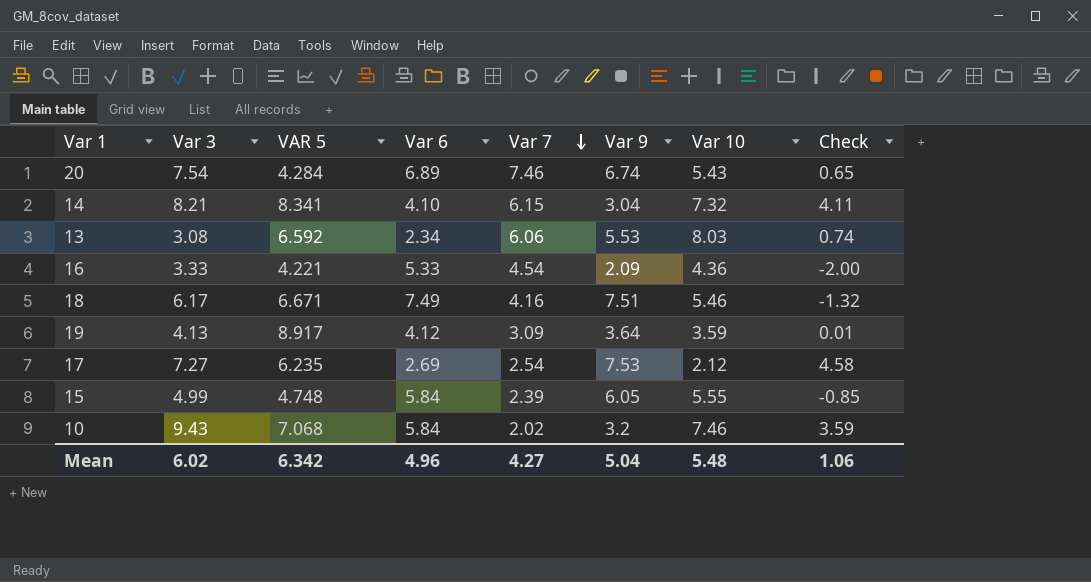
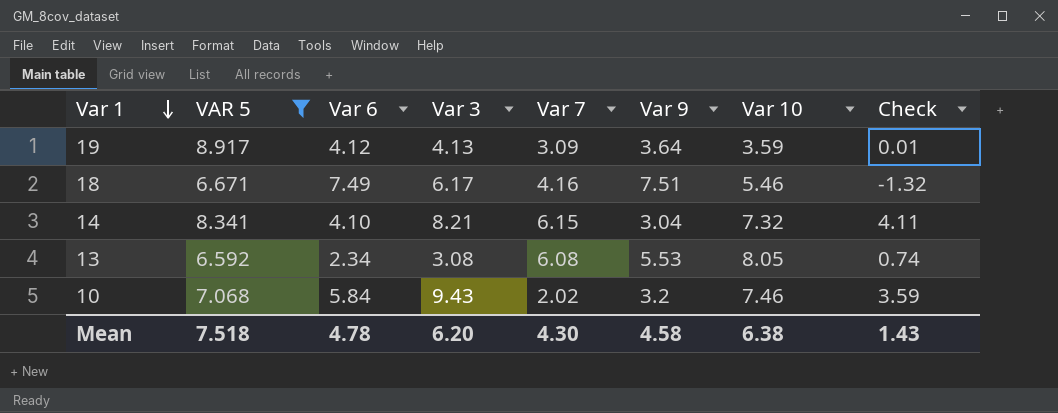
filter: none -> VAR 5 >= 6.592
row order: Var 7 descending -> Var 1 descending
column Var 3 | position: 2 -> 4
13 | Var 7: 6.06 -> 6.08
13 | Var 10: 8.03 -> 8.05
Mean | VAR 5: 6.342 -> 7.518
Mean | Var 6: 4.96 -> 4.78
Mean | Var 3: 6.02 -> 6.20
Mean | Var 7: 4.27 -> 4.30
Mean | Var 9: 5.04 -> 4.58
Mean | Var 10: 5.48 -> 6.38
Mean | Check: 1.06 -> 1.43

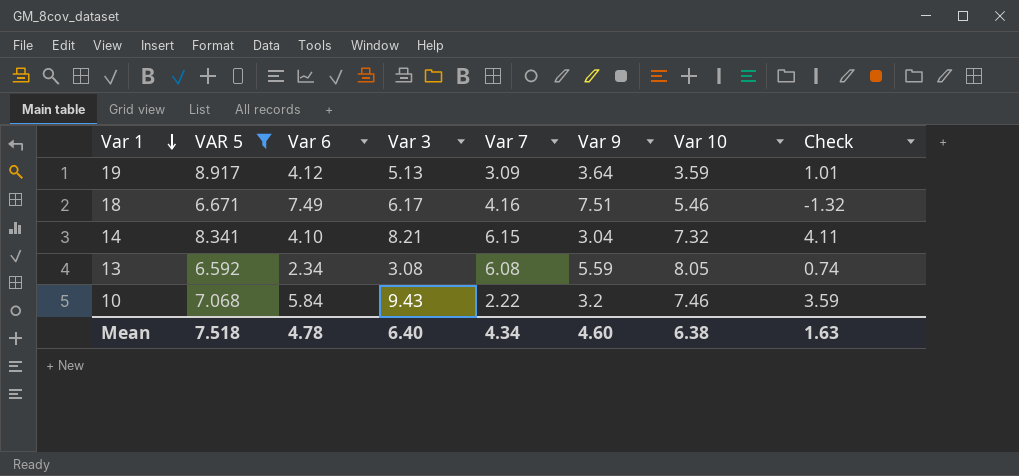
19 | Var 3: 4.13 -> 5.13
19 | Check: 0.01 -> 1.01
13 | Var 9: 5.53 -> 5.59
10 | Var 7: 2.02 -> 2.22
Mean | Var 3: 6.20 -> 6.40
Mean | Var 7: 4.30 -> 4.34
Mean | Var 9: 4.58 -> 4.60
Mean | Check: 1.43 -> 1.63

